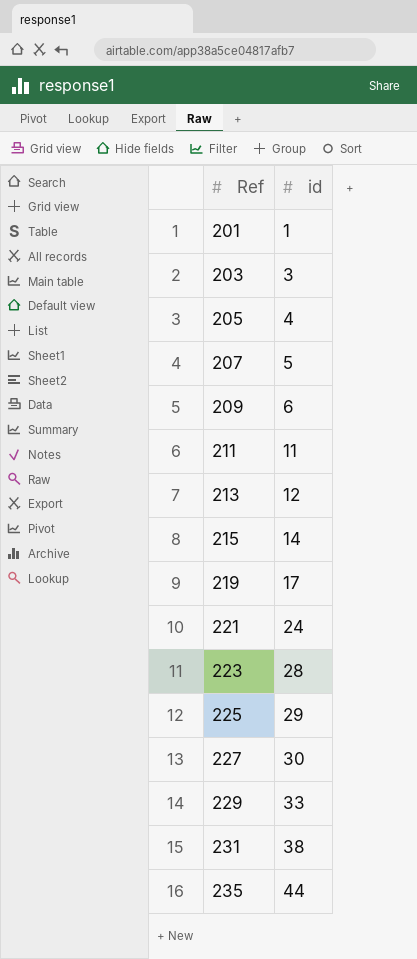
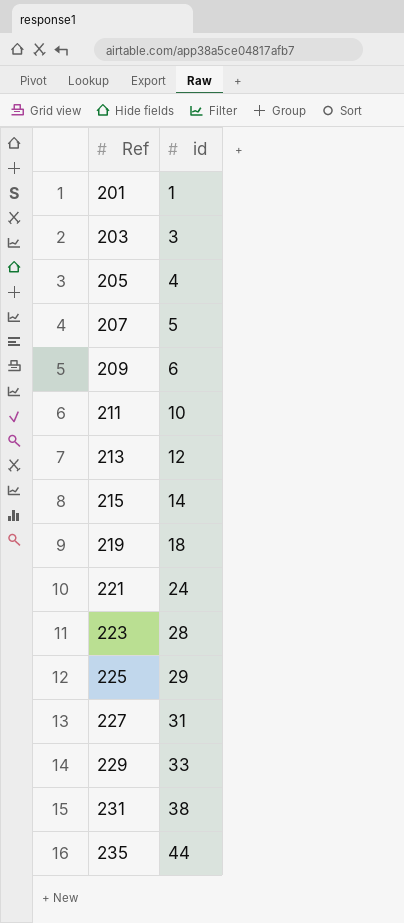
211 | id: 11 -> 10
219 | id: 17 -> 18
227 | id: 30 -> 31

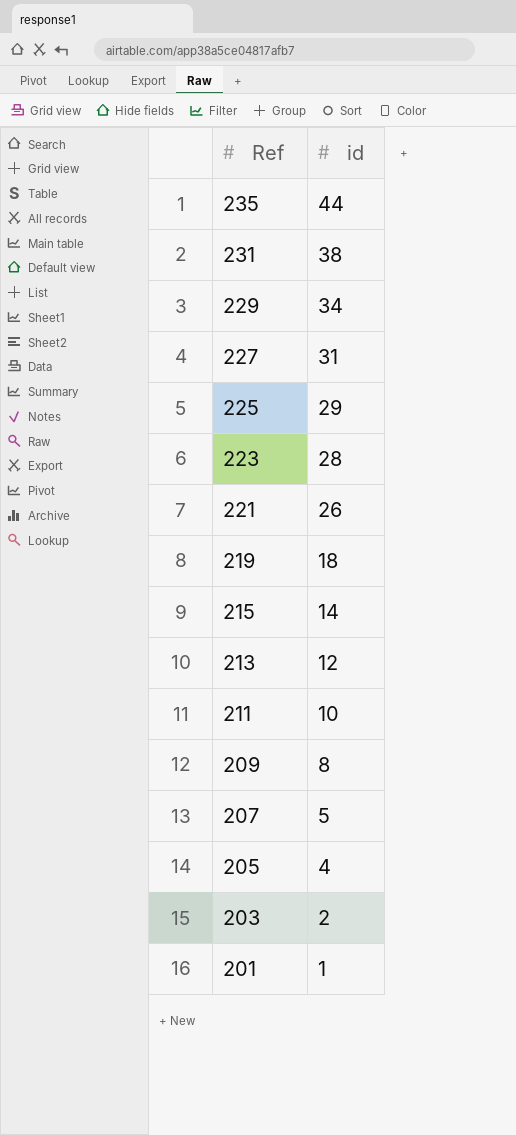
row order: Ref ascending -> Ref descending
229 | id: 33 -> 34
221 | id: 24 -> 26
209 | id: 6 -> 8
203 | id: 3 -> 2

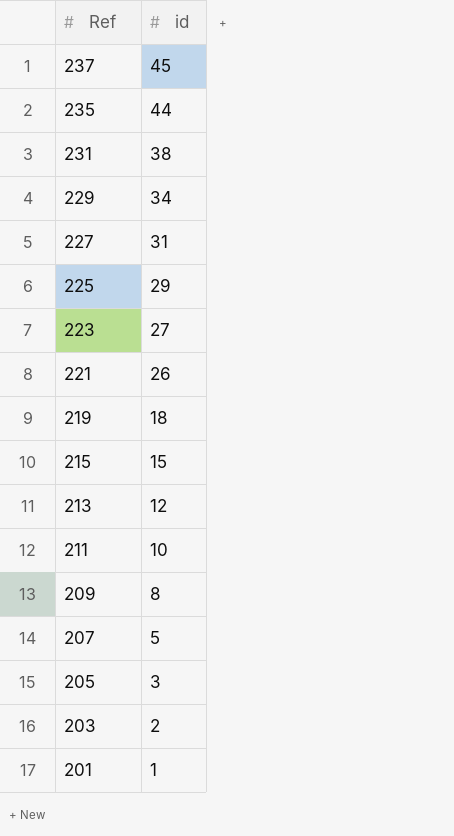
row 237: none -> 45
223 | id: 28 -> 27
215 | id: 14 -> 15
205 | id: 4 -> 3

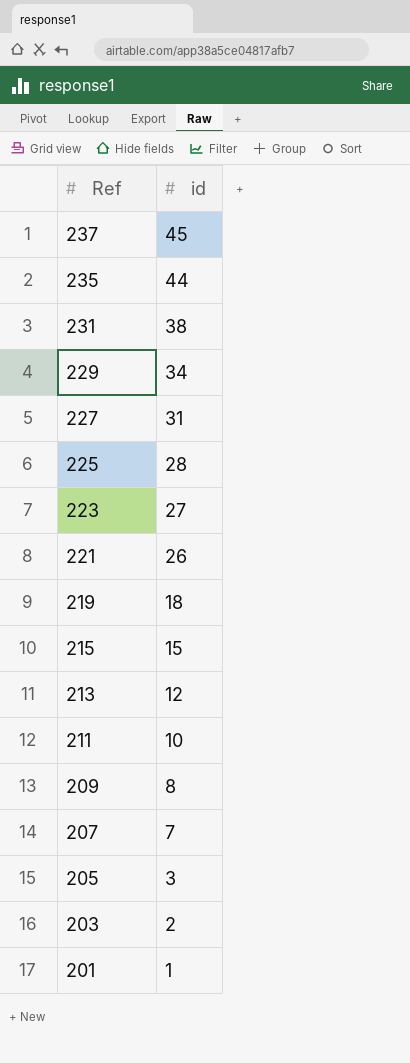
225 | id: 29 -> 28
207 | id: 5 -> 7

